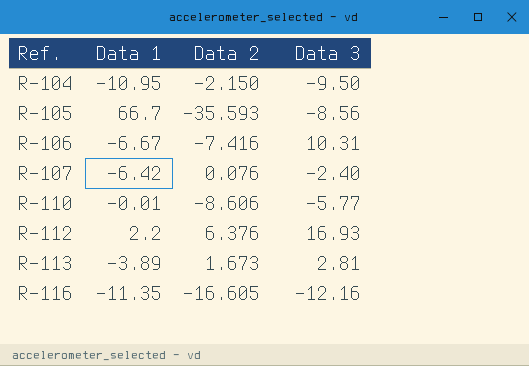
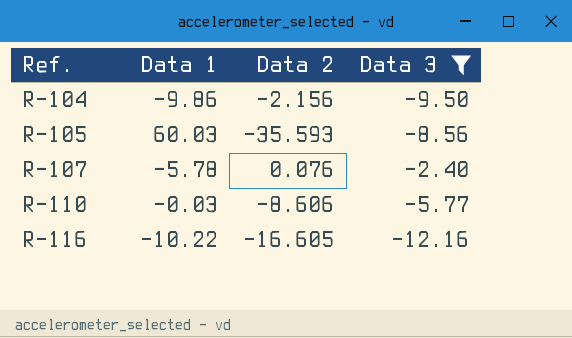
filter: none -> Data 3 <= -2.40
R-104 | Data 1: -10.95 -> -9.86
R-104 | Data 2: -2.150 -> -2.156
R-105 | Data 1: 66.7 -> 60.03
R-107 | Data 1: -6.42 -> -5.78
R-110 | Data 1: -0.01 -> -0.03
R-116 | Data 1: -11.35 -> -10.22

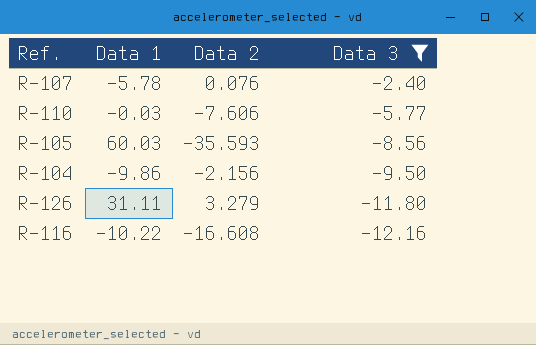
row order: Ref. ascending -> Data 3 descending
R-110 | Data 2: -8.606 -> -7.606
row R-126: none -> 31.11 | 3.279 | -11.80
R-116 | Data 2: -16.605 -> -16.608

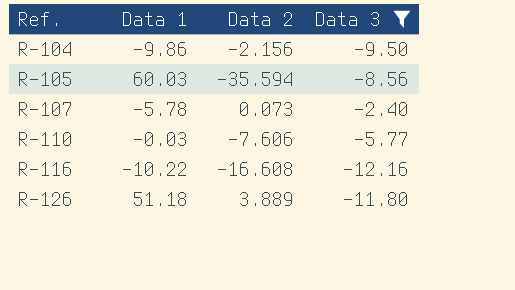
row order: Data 3 descending -> Ref. ascending
R-105 | Data 2: -35.593 -> -35.594
R-107 | Data 2: 0.076 -> 0.073
R-126 | Data 1: 31.11 -> 51.18
R-126 | Data 2: 3.279 -> 3.889

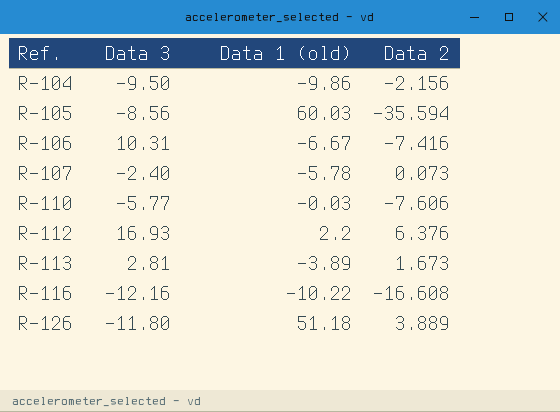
filter: Data 3 <= -2.40 -> none
column Data 3 | position: 4 -> 2
column name: Data 1 -> Data 1 (old)

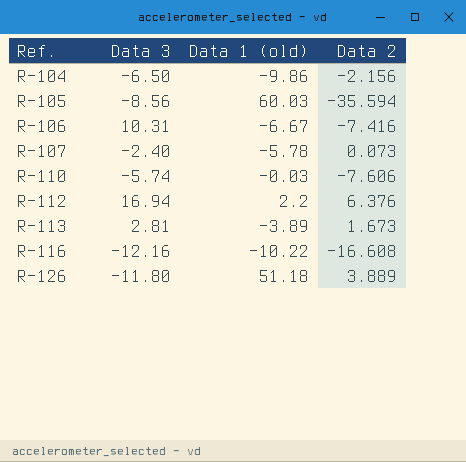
R-104 | Data 3: -9.50 -> -6.50
R-110 | Data 3: -5.77 -> -5.74
R-112 | Data 3: 16.93 -> 16.94

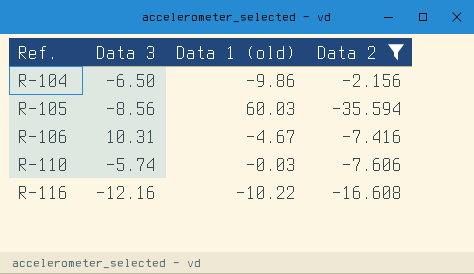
filter: none -> Data 2 <= -2.156
R-106 | Data 1 (old): -6.67 -> -4.67

